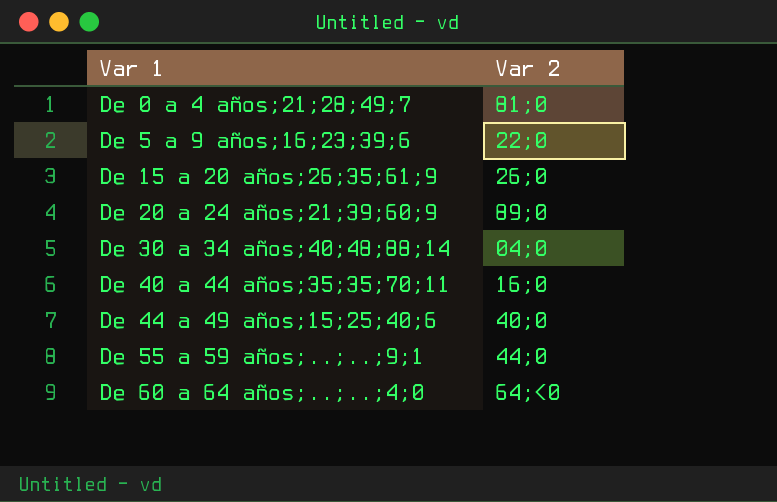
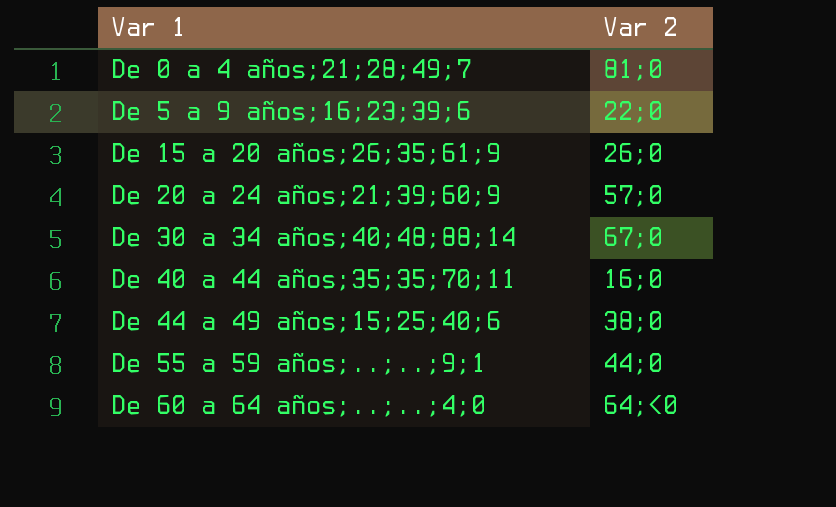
De 20 a 24 años;21;39;60;9 | Var 2: 89;0 -> 57;0
De 30 a 34 años;40;48;88;14 | Var 2: 04;0 -> 67;0
De 44 a 49 años;15;25;40;6 | Var 2: 40;0 -> 38;0

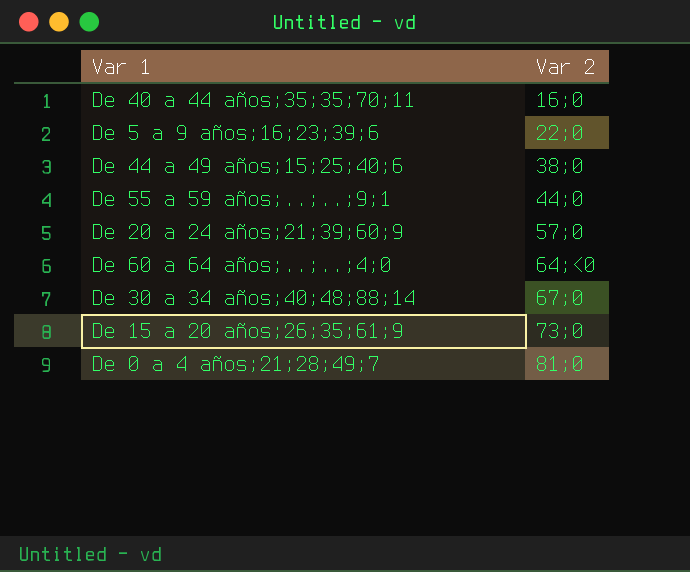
row order: Var 1 ascending -> Var 2 ascending
De 15 a 20 años;26;35;61;9 | Var 2: 26;0 -> 73;0

